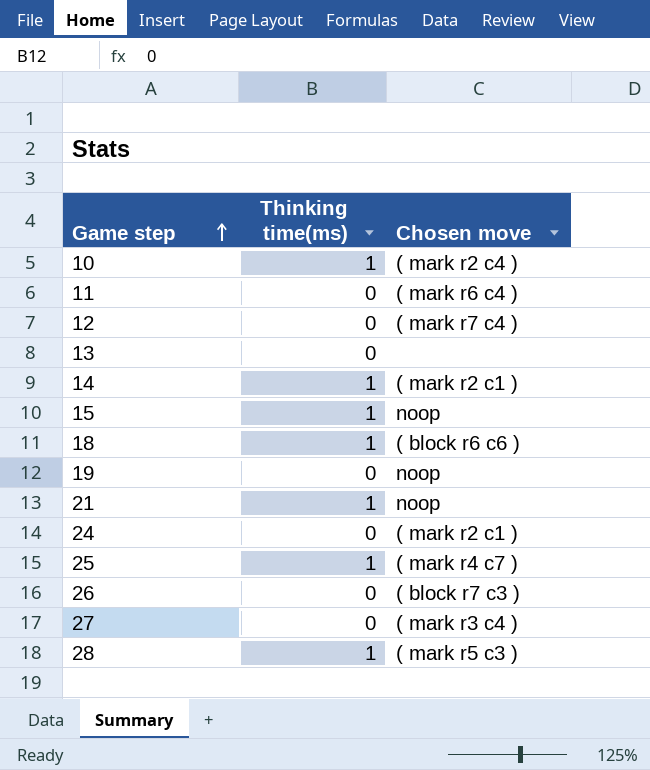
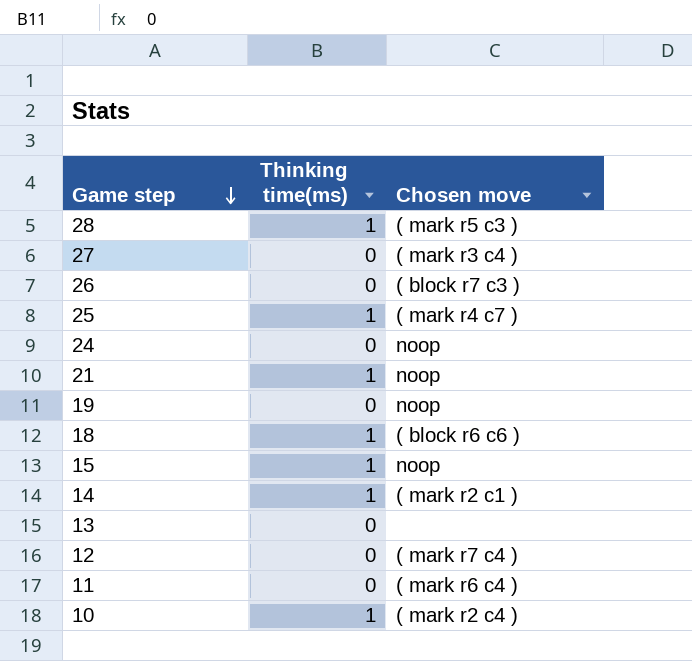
row order: Game step ascending -> Game step descending
24 | Chosen move: ( mark r2 c1 ) -> noop

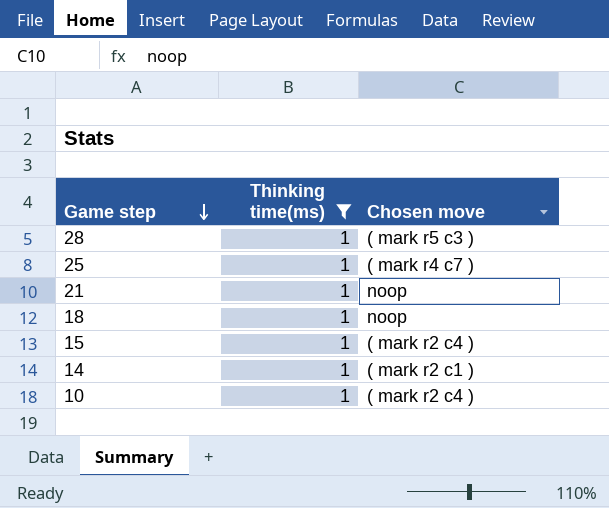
filter: none -> Thinking time(ms) = 1
18 | Chosen move: ( block r6 c6 ) -> noop
15 | Chosen move: noop -> ( mark r2 c4 )

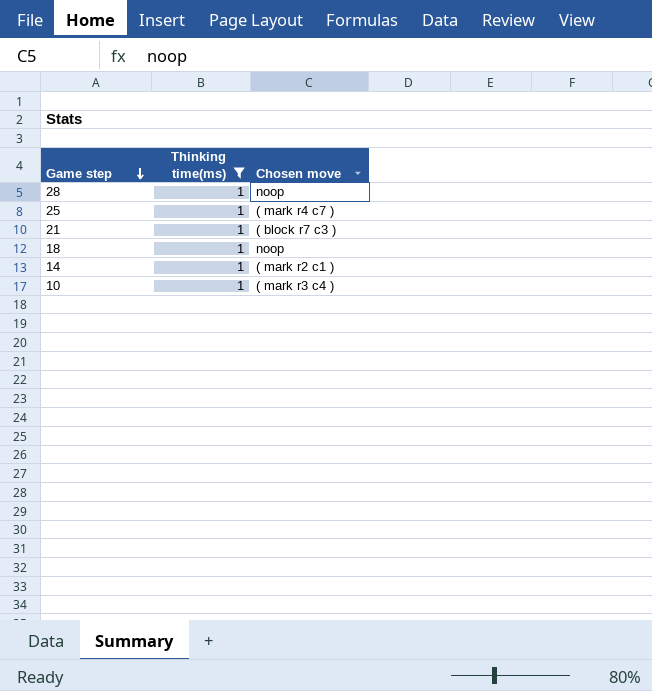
row 15: 1 | ( mark r2 c4 ) -> none
28 | Chosen move: ( mark r5 c3 ) -> noop
21 | Chosen move: noop -> ( block r7 c3 )
10 | Chosen move: ( mark r2 c4 ) -> ( mark r3 c4 )

